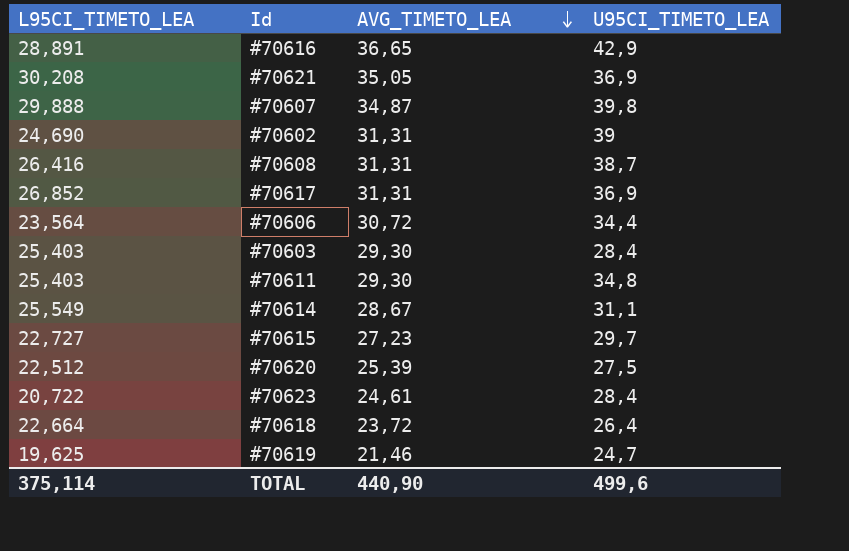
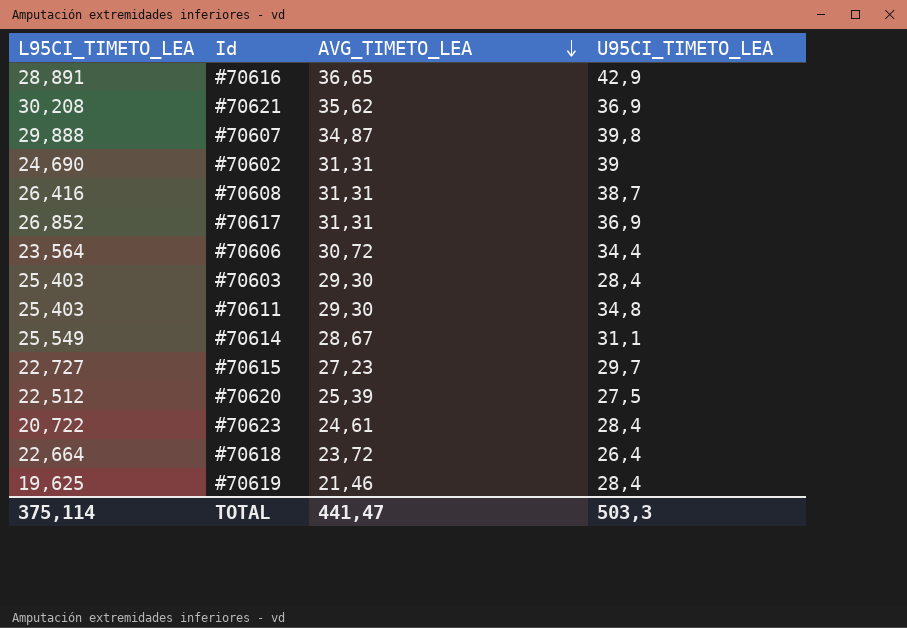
#70621 | AVG_TIMETO_LEA: 35,05 -> 35,62
#70619 | U95CI_TIMETO_LEA: 24,7 -> 28,4
TOTAL | AVG_TIMETO_LEA: 440,90 -> 441,47
TOTAL | U95CI_TIMETO_LEA: 499,6 -> 503,3

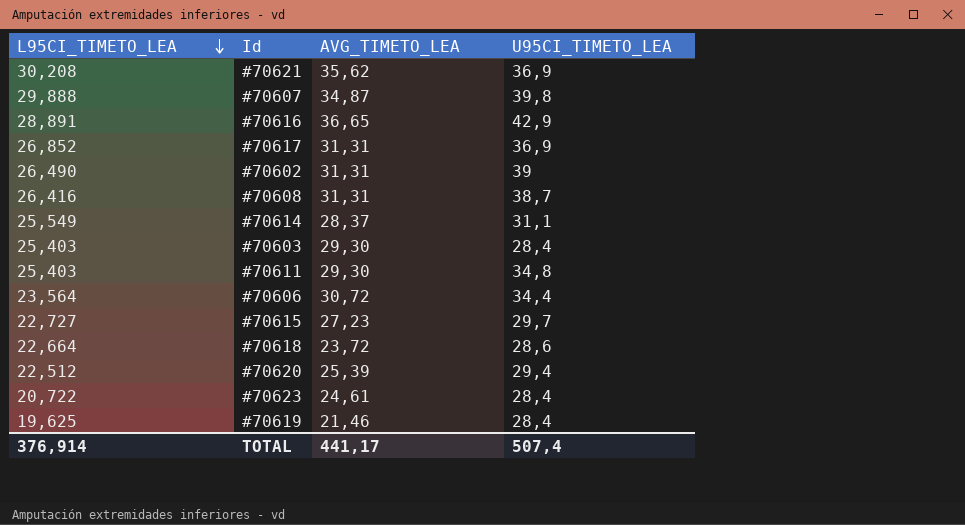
row order: AVG_TIMETO_LEA descending -> L95CI_TIMETO_LEA descending
#70602 | L95CI_TIMETO_LEA: 24,690 -> 26,490
#70614 | AVG_TIMETO_LEA: 28,67 -> 28,37
#70618 | U95CI_TIMETO_LEA: 26,4 -> 28,6
#70620 | U95CI_TIMETO_LEA: 27,5 -> 29,4
TOTAL | L95CI_TIMETO_LEA: 375,114 -> 376,914
TOTAL | AVG_TIMETO_LEA: 441,47 -> 441,17
TOTAL | U95CI_TIMETO_LEA: 503,3 -> 507,4

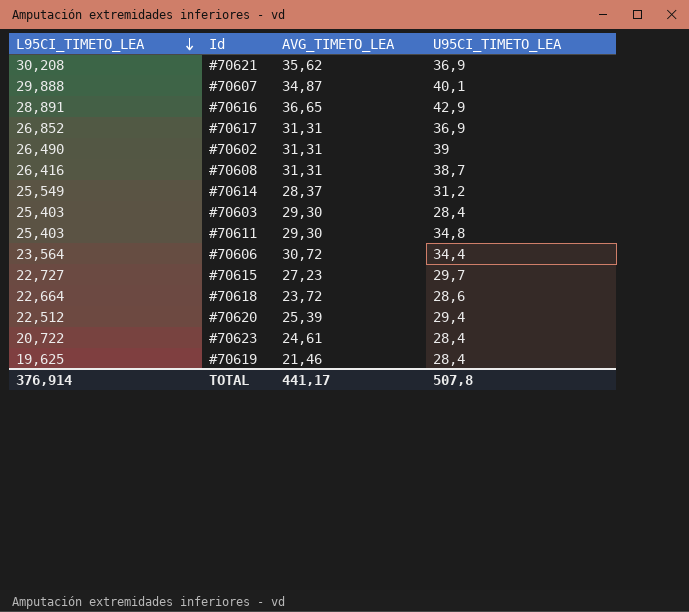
#70607 | U95CI_TIMETO_LEA: 39,8 -> 40,1
#70614 | U95CI_TIMETO_LEA: 31,1 -> 31,2
TOTAL | U95CI_TIMETO_LEA: 507,4 -> 507,8

